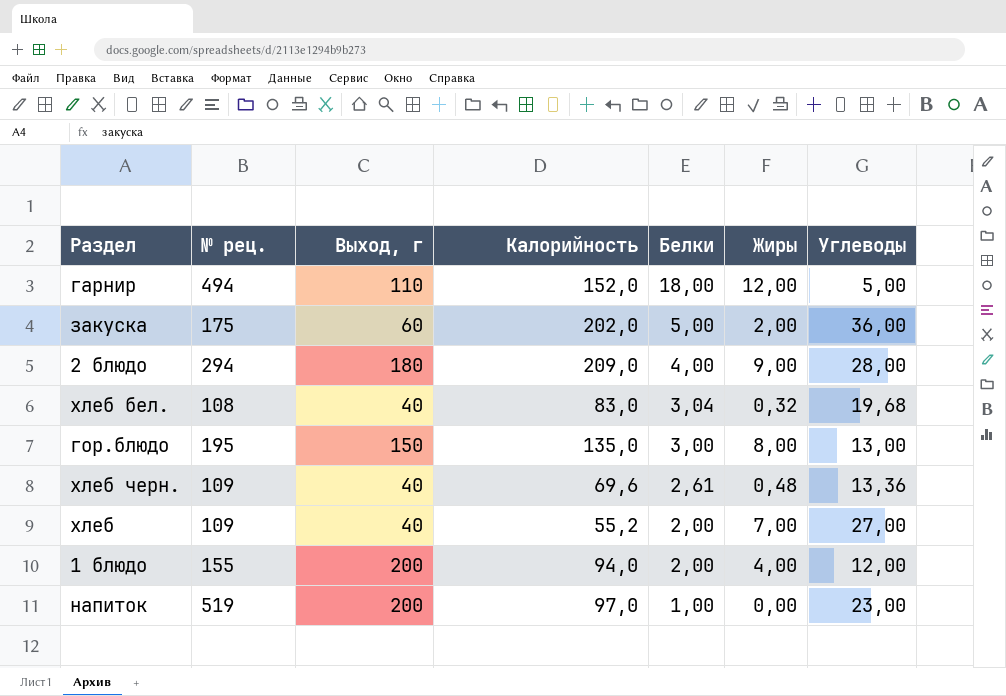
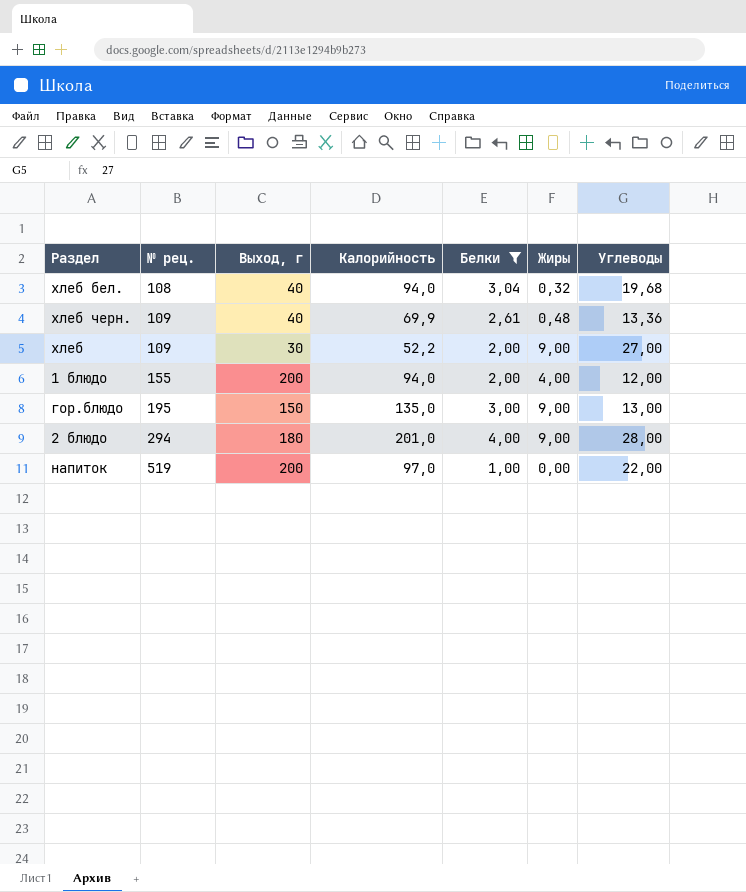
filter: none -> Белки <= 4,00
row order: Белки descending -> № рец. ascending
хлеб бел. | Калорийность: 83,0 -> 94,0
хлеб черн. | Калорийность: 69,6 -> 69,9
хлеб | Выход, г: 40 -> 30
хлеб | Калорийность: 55,2 -> 52,2
хлеб | Жиры: 7,00 -> 9,00
гор.блюдо | Жиры: 8,00 -> 9,00
2 блюдо | Калорийность: 209,0 -> 201,0
напиток | Углеводы: 23,00 -> 22,00

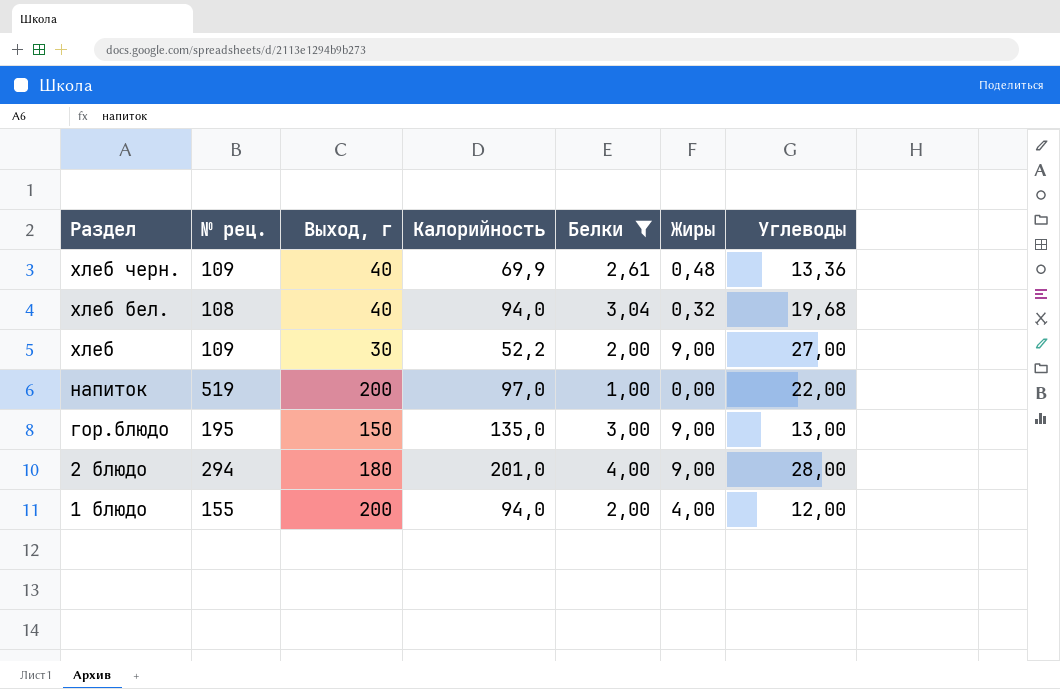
row order: № рец. ascending -> Раздел descending

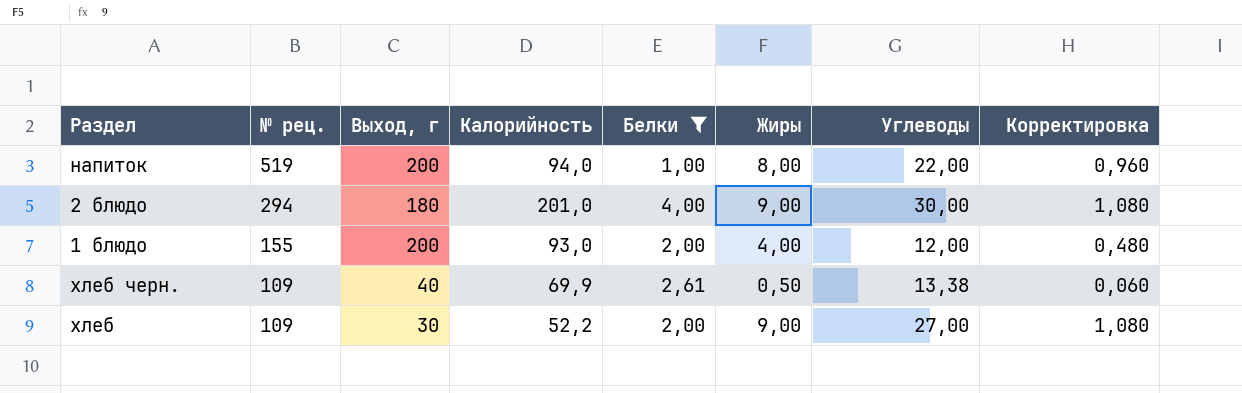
row order: Раздел descending -> № рец. descending
column Корректировка | formula: none -> [Жиры] * 0,12
row хлеб бел.: 108 | 40 | 94,0 | 3,04 | 0,32 | 19,68 -> none
row гор.блюдо: 195 | 150 | 135,0 | 3,00 | 9,00 | 13,00 -> none
напиток | Калорийность: 97,0 -> 94,0
напиток | Жиры: 0,00 -> 8,00
2 блюдо | Углеводы: 28,00 -> 30,00
1 блюдо | Калорийность: 94,0 -> 93,0
хлеб черн. | Жиры: 0,48 -> 0,50
хлеб черн. | Углеводы: 13,36 -> 13,38

